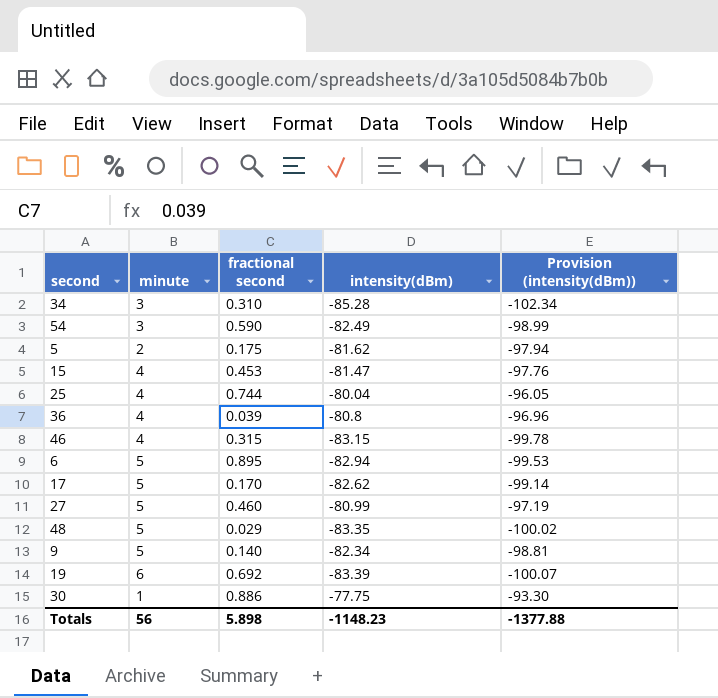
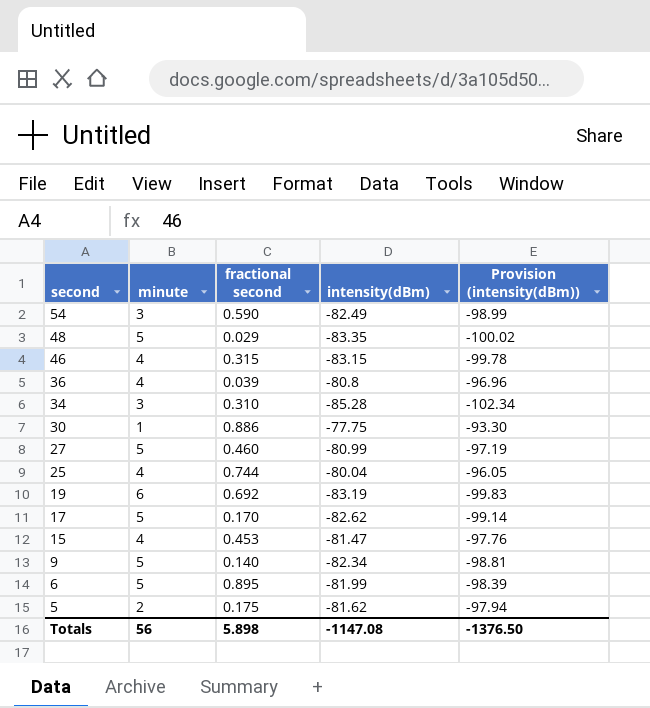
row order: none -> second descending
19 | intensity(dBm): -83.39 -> -83.19
19 | Provision (intensity(dBm)): -100.07 -> -99.83
6 | intensity(dBm): -82.94 -> -81.99
6 | Provision (intensity(dBm)): -99.53 -> -98.39
Totals | intensity(dBm): -1148.23 -> -1147.08
Totals | Provision (intensity(dBm)): -1377.88 -> -1376.50

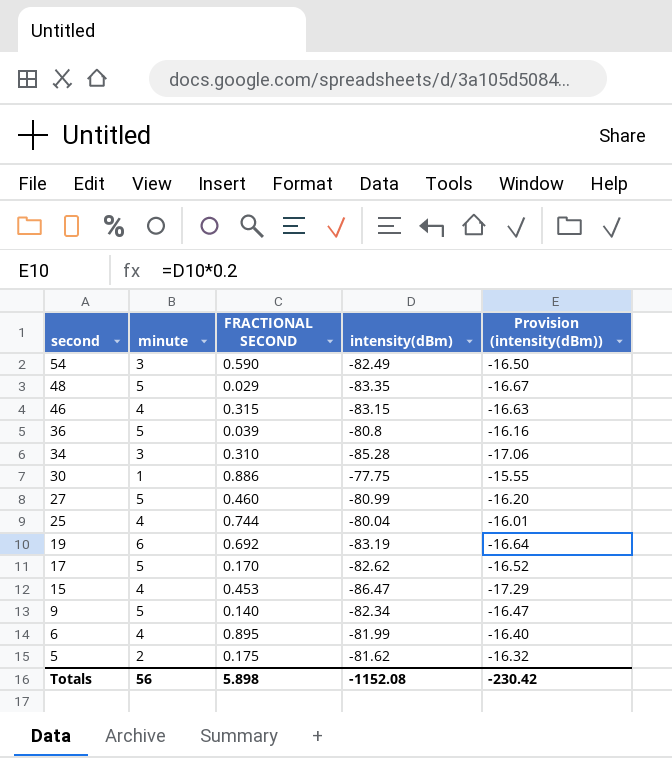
column name: fractional second -> FRACTIONAL SECOND
column Provision (intensity(dBm)) | formula: [intensity(dBm)] * 1.2 -> [intensity(dBm)] * 0.2
36 | minute: 4 -> 5
15 | intensity(dBm): -81.47 -> -86.47
6 | minute: 5 -> 4
Totals | intensity(dBm): -1147.08 -> -1152.08
Totals | Provision (intensity(dBm)): -1376.50 -> -230.42

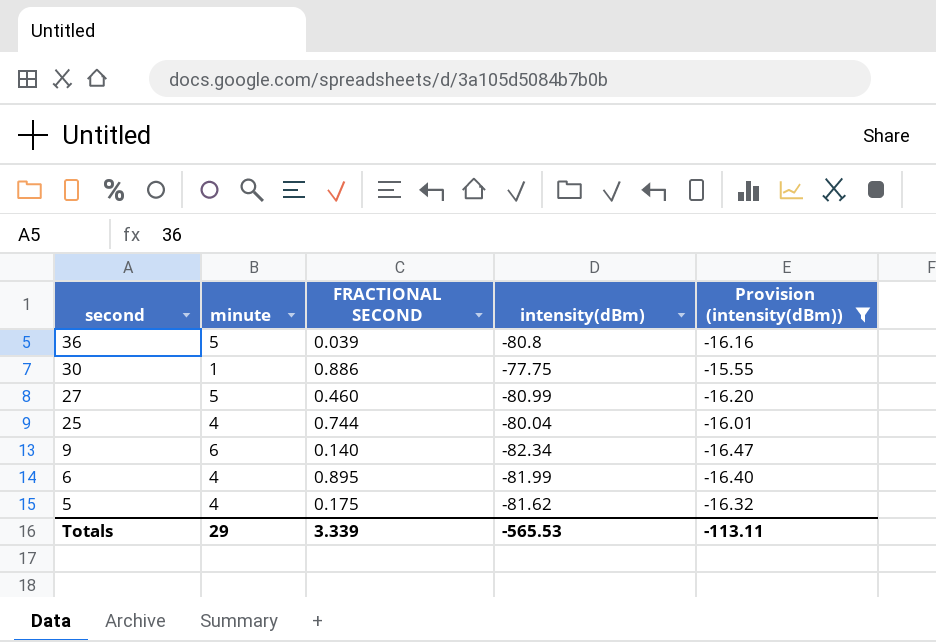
filter: none -> Provision (intensity(dBm)) >= -16.47
9 | minute: 5 -> 6
5 | minute: 2 -> 4
Totals | minute: 56 -> 29
Totals | FRACTIONAL SECOND: 5.898 -> 3.339
Totals | intensity(dBm): -1152.08 -> -565.53
Totals | Provision (intensity(dBm)): -230.42 -> -113.11

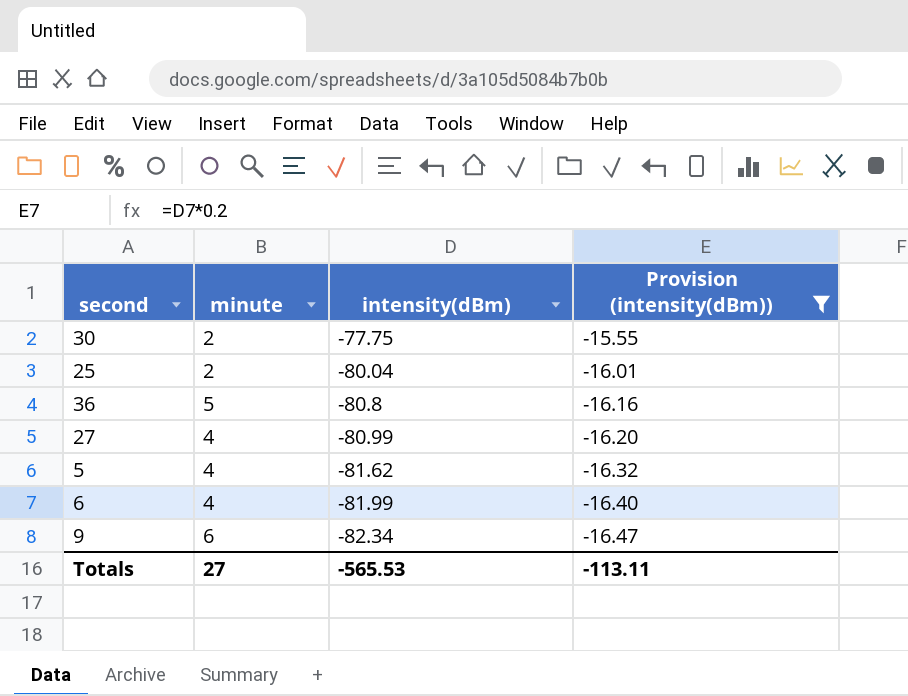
row order: second descending -> intensity(dBm) descending
column FRACTIONAL SECOND | position: 3 -> none
30 | minute: 1 -> 2
25 | minute: 4 -> 2
27 | minute: 5 -> 4
Totals | minute: 29 -> 27

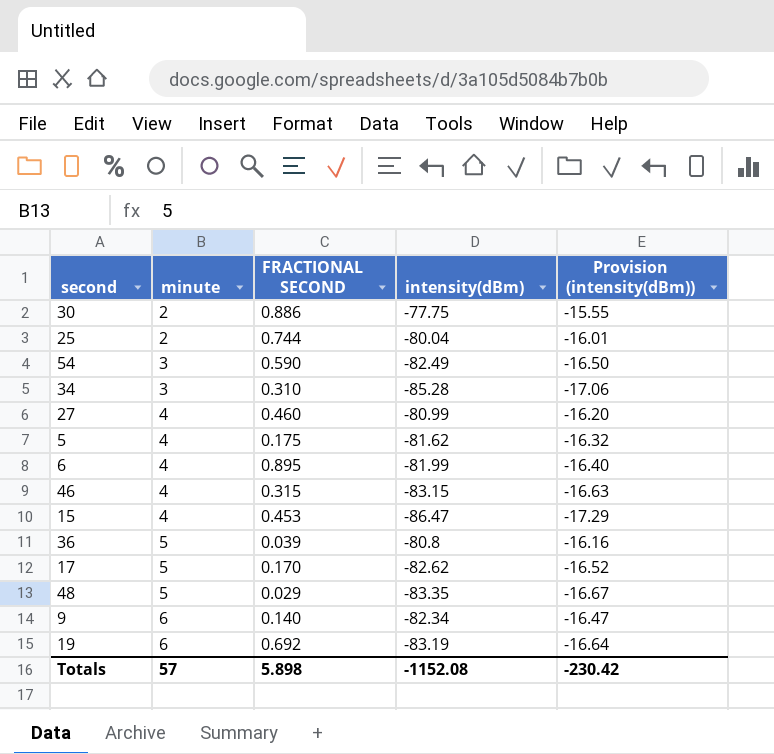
filter: Provision (intensity(dBm)) >= -16.47 -> none
row order: intensity(dBm) descending -> minute ascending
column FRACTIONAL SECOND | position: none -> 3
Totals | minute: 27 -> 57
Totals | intensity(dBm): -565.53 -> -1152.08
Totals | Provision (intensity(dBm)): -113.11 -> -230.42

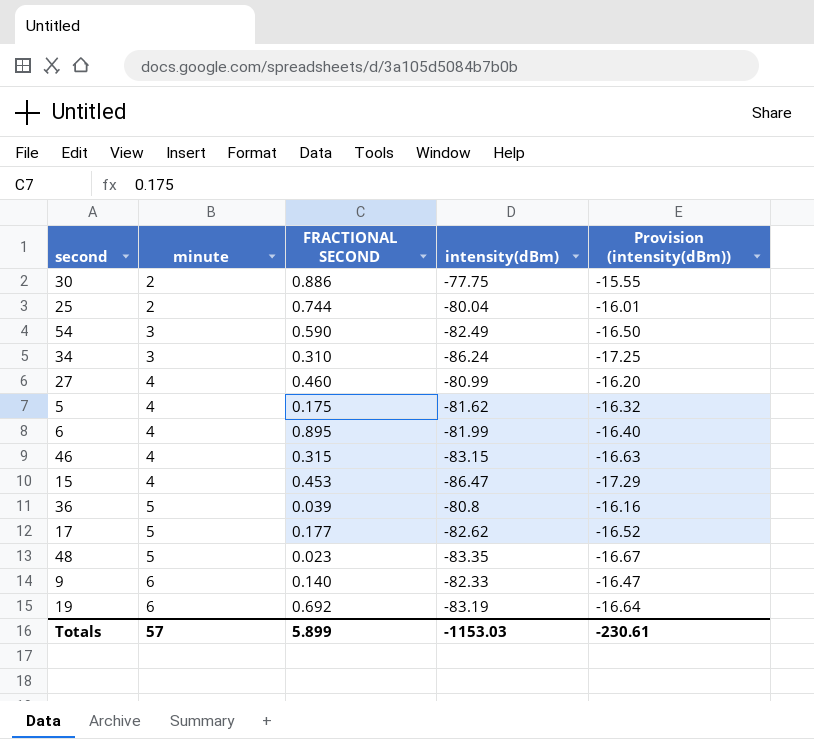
34 | intensity(dBm): -85.28 -> -86.24
34 | Provision (intensity(dBm)): -17.06 -> -17.25
17 | FRACTIONAL SECOND: 0.170 -> 0.177
48 | FRACTIONAL SECOND: 0.029 -> 0.023
9 | intensity(dBm): -82.34 -> -82.33
Totals | FRACTIONAL SECOND: 5.898 -> 5.899
Totals | intensity(dBm): -1152.08 -> -1153.03
Totals | Provision (intensity(dBm)): -230.42 -> -230.61

